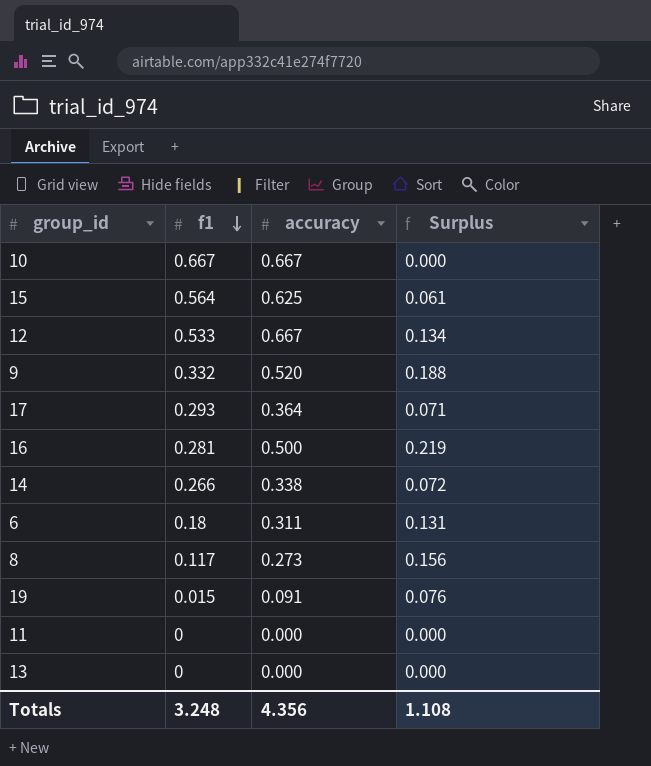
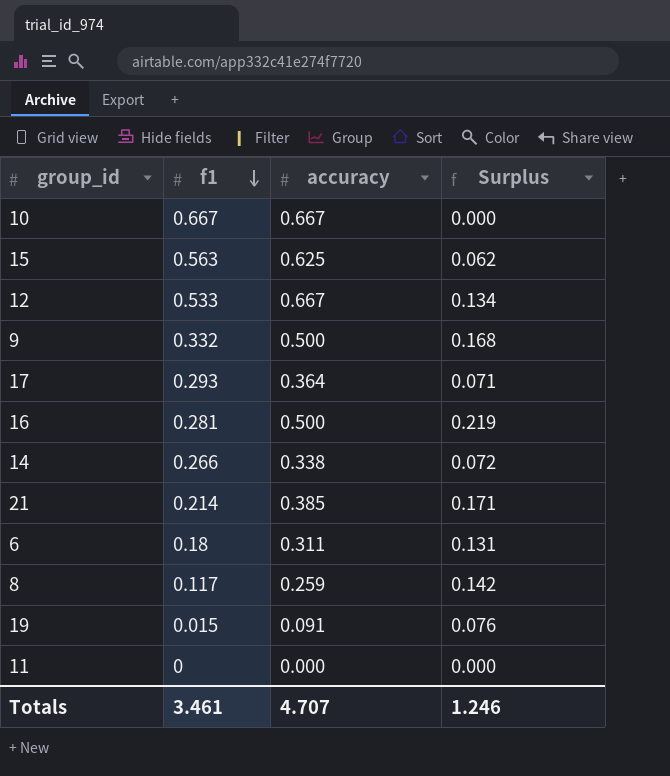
row 13: 0 | 0.000 | 0.000 -> none
15 | f1: 0.564 -> 0.563
15 | Surplus: 0.061 -> 0.062
9 | accuracy: 0.520 -> 0.500
9 | Surplus: 0.188 -> 0.168
row 21: none -> 0.214 | 0.385 | 0.171
8 | accuracy: 0.273 -> 0.259
8 | Surplus: 0.156 -> 0.142
Totals | f1: 3.248 -> 3.461
Totals | accuracy: 4.356 -> 4.707
Totals | Surplus: 1.108 -> 1.246

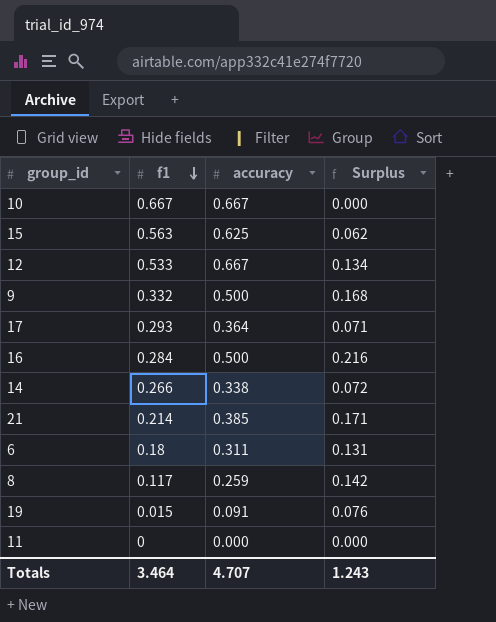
16 | f1: 0.281 -> 0.284
16 | Surplus: 0.219 -> 0.216
Totals | f1: 3.461 -> 3.464
Totals | Surplus: 1.246 -> 1.243

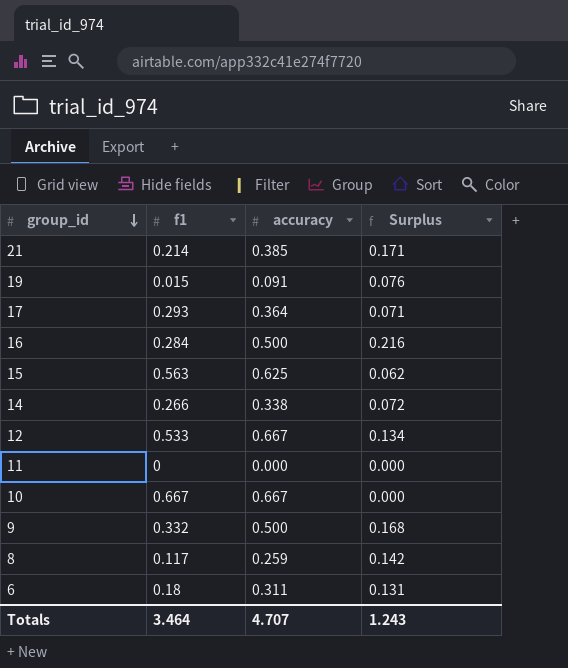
row order: f1 descending -> group_id descending

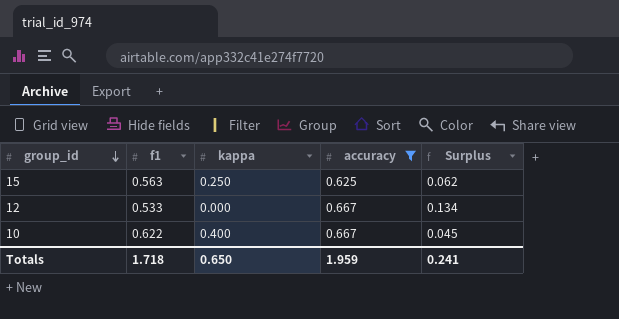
filter: none -> accuracy >= 0.625
column kappa | position: none -> 3
10 | f1: 0.667 -> 0.622
10 | Surplus: 0.000 -> 0.045
Totals | f1: 3.464 -> 1.718
Totals | accuracy: 4.707 -> 1.959
Totals | Surplus: 1.243 -> 0.241

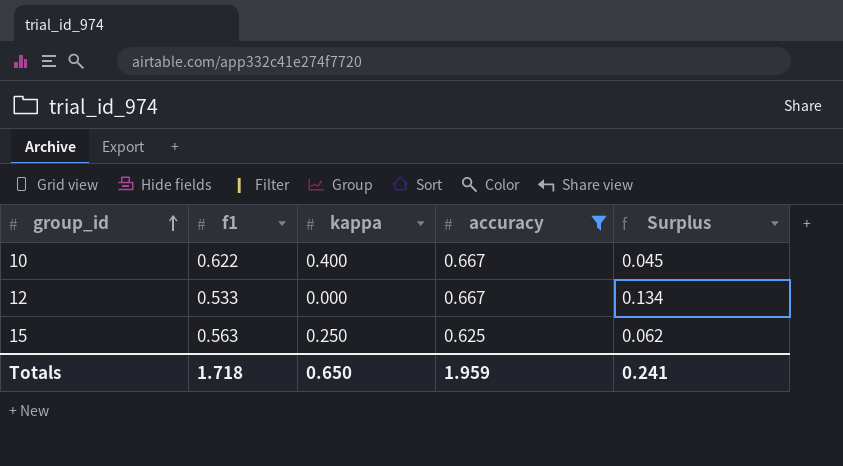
row order: group_id descending -> group_id ascending

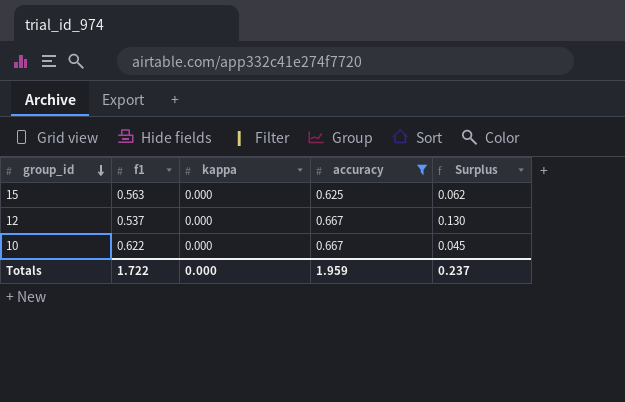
row order: group_id ascending -> group_id descending
15 | kappa: 0.250 -> 0.000
12 | f1: 0.533 -> 0.537
12 | Surplus: 0.134 -> 0.130
10 | kappa: 0.400 -> 0.000
Totals | f1: 1.718 -> 1.722
Totals | kappa: 0.650 -> 0.000
Totals | Surplus: 0.241 -> 0.237

